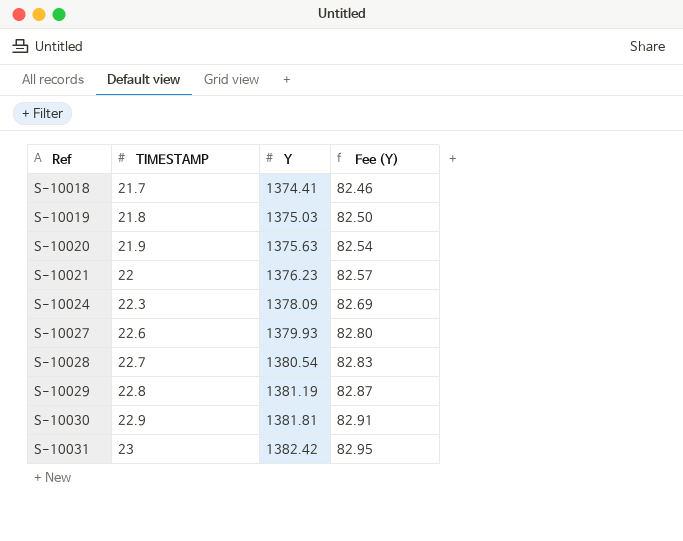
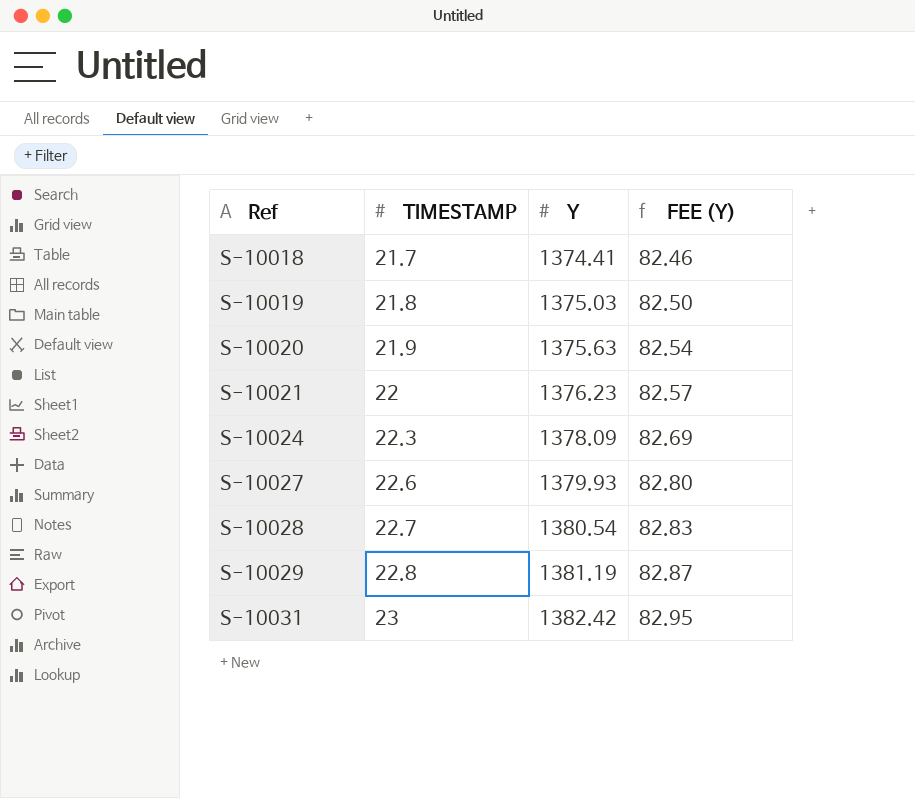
column name: Fee (Y) -> FEE (Y)
row S-10030: 22.9 | 1381.81 | 82.91 -> none

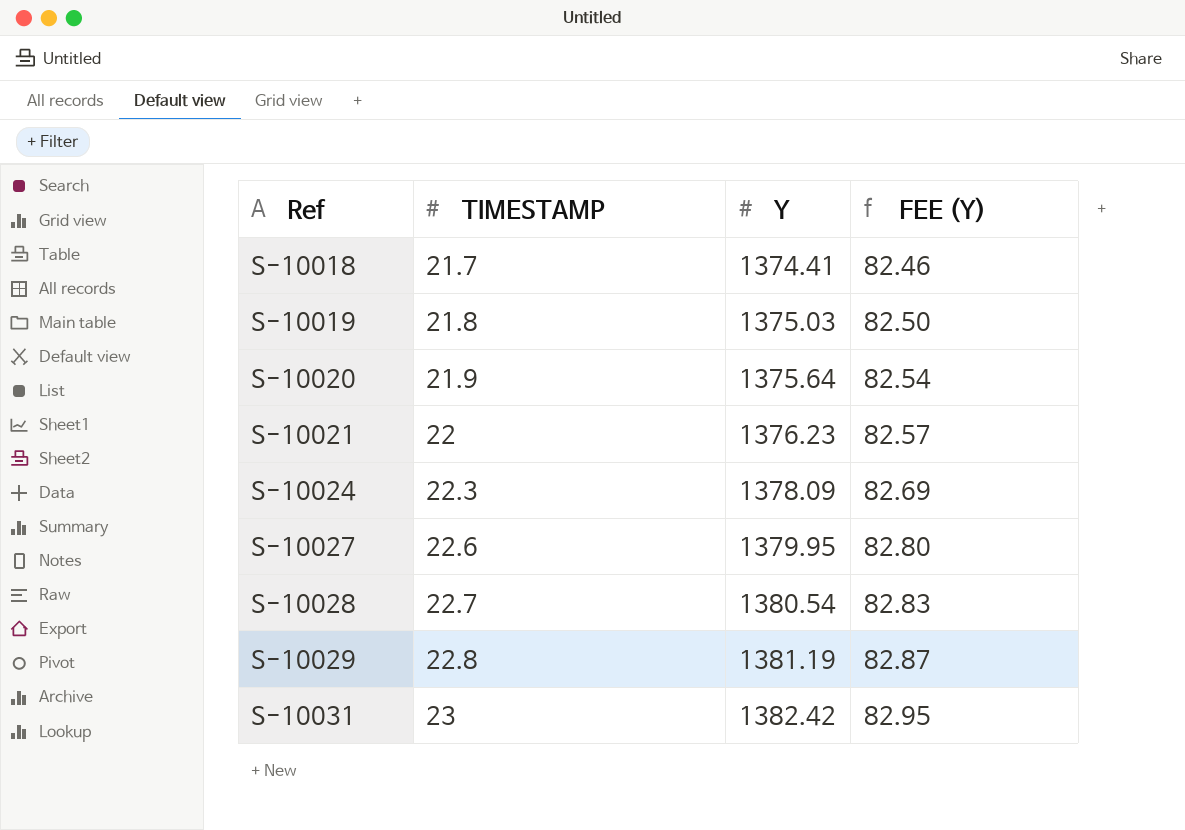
S-10020 | Y: 1375.63 -> 1375.64
S-10027 | Y: 1379.93 -> 1379.95

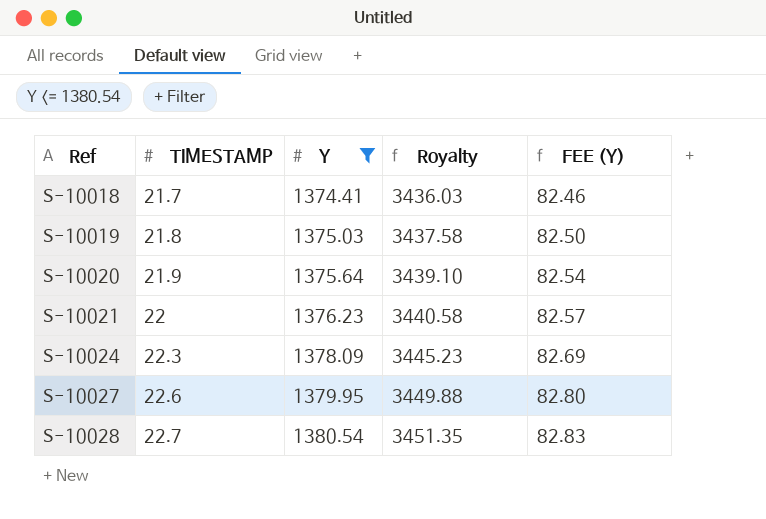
filter: none -> Y <= 1380.54
column Royalty | formula: none -> [Y] * 2.5

